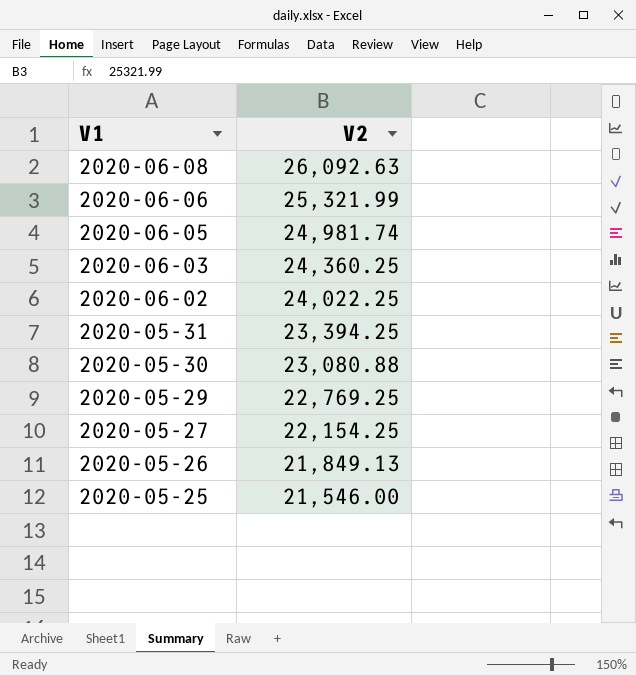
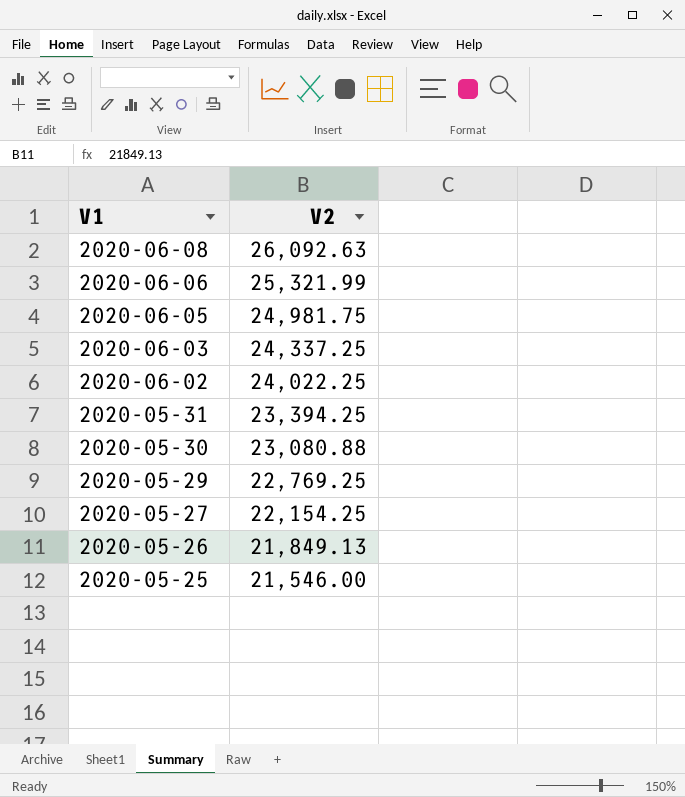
2020-06-05 | V2: 24,981.74 -> 24,981.75
2020-06-03 | V2: 24,360.25 -> 24,337.25

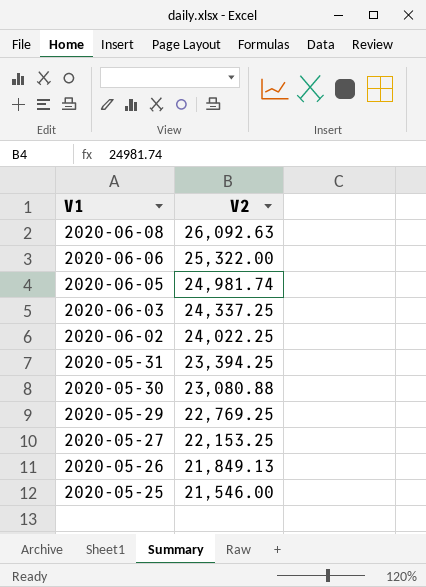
2020-06-06 | V2: 25,321.99 -> 25,322.00
2020-06-05 | V2: 24,981.75 -> 24,981.74
2020-05-27 | V2: 22,154.25 -> 22,153.25

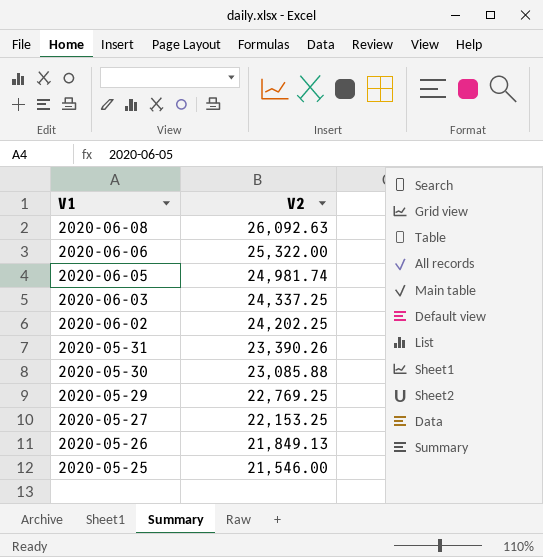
2020-06-02 | V2: 24,022.25 -> 24,202.25
2020-05-31 | V2: 23,394.25 -> 23,390.26
2020-05-30 | V2: 23,080.88 -> 23,085.88

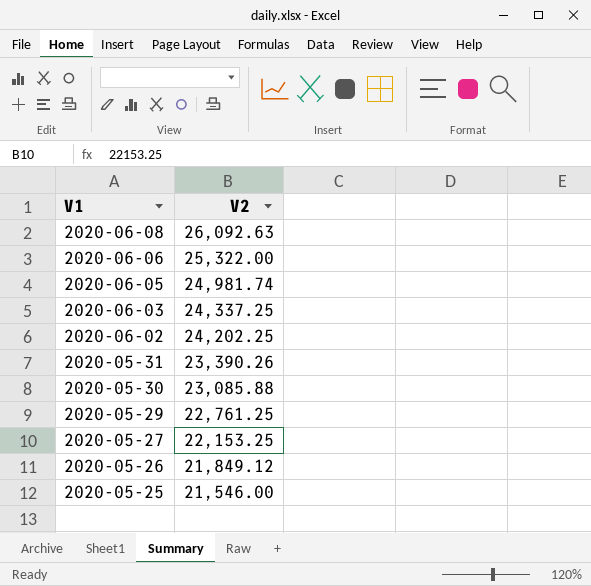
2020-05-29 | V2: 22,769.25 -> 22,761.25
2020-05-26 | V2: 21,849.13 -> 21,849.12

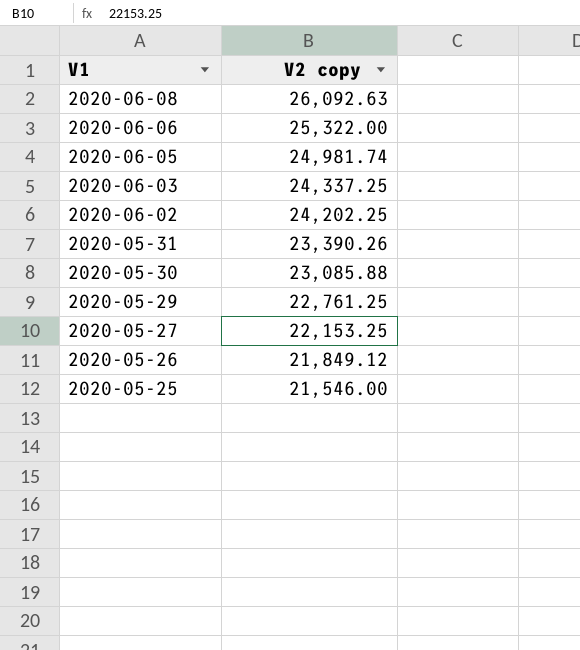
column name: V2 -> V2 copy

